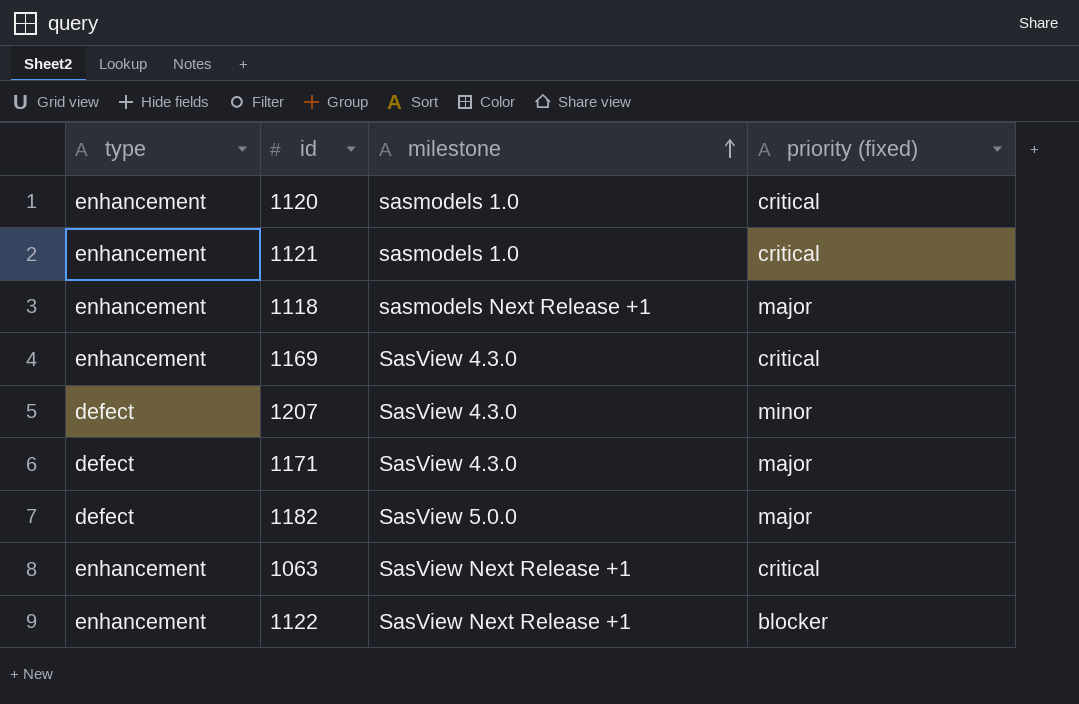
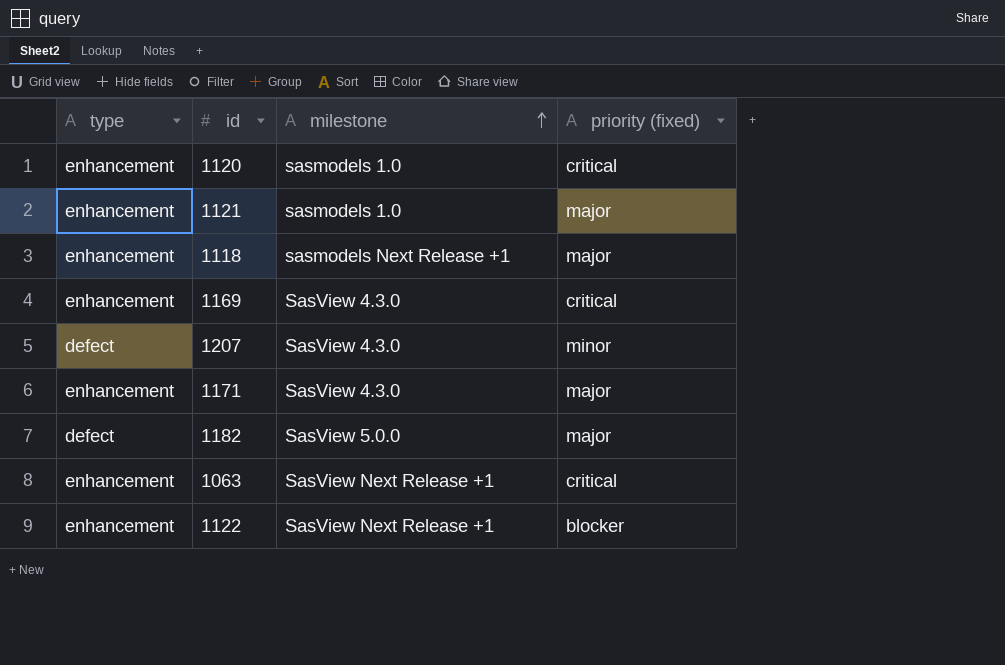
1121 | priority (fixed): critical -> major
1171 | type: defect -> enhancement

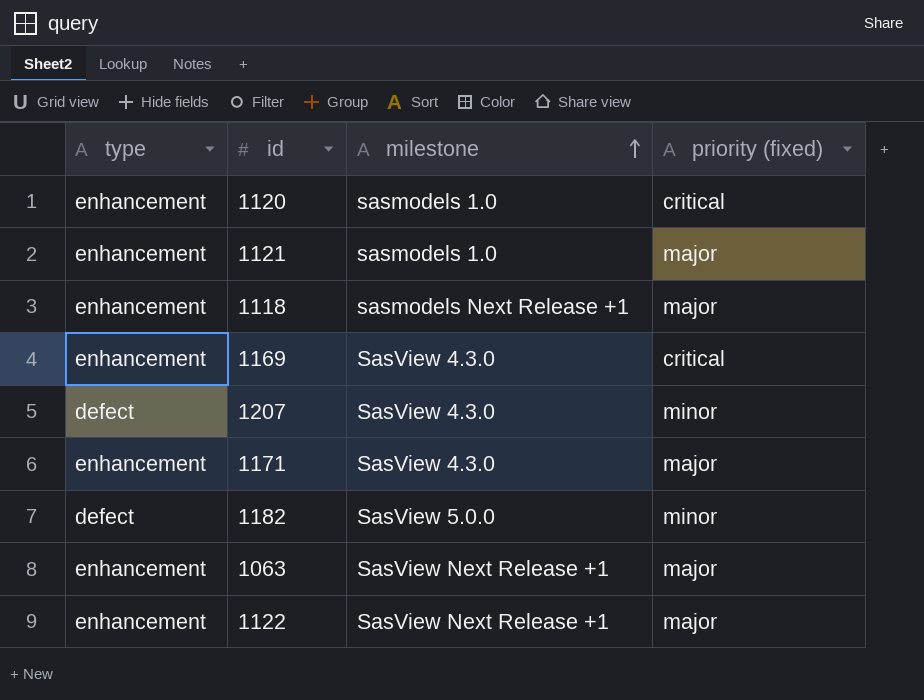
1182 | priority (fixed): major -> minor
1063 | priority (fixed): critical -> major
1122 | priority (fixed): blocker -> major

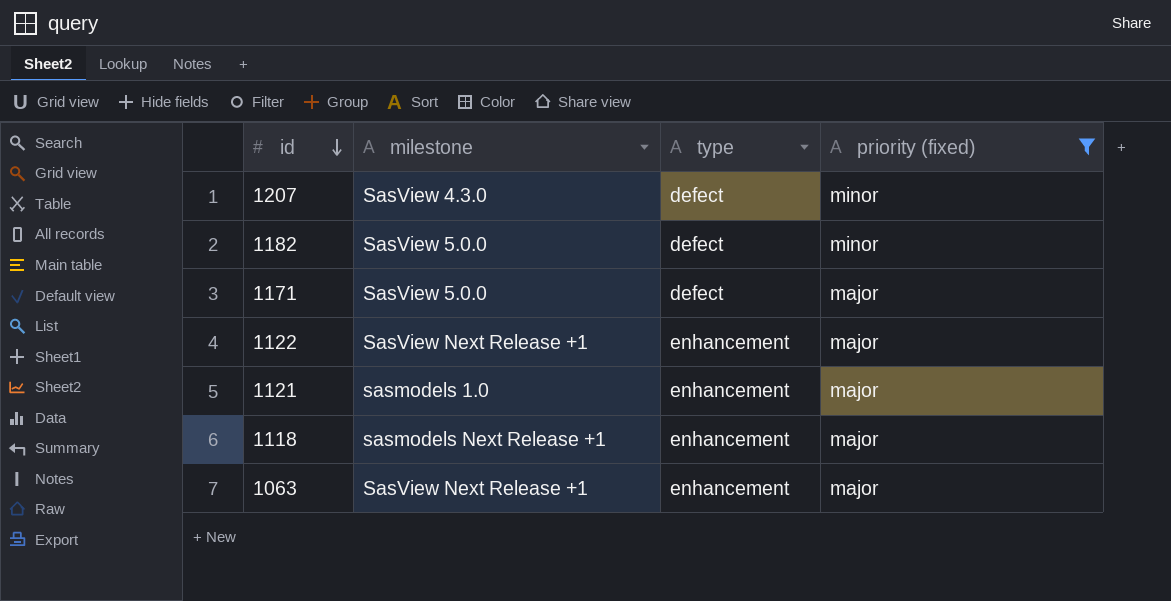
filter: none -> priority (fixed) != critical
row order: milestone ascending -> id descending
column type | position: 1 -> 3
1171 | milestone: SasView 4.3.0 -> SasView 5.0.0
1171 | type: enhancement -> defect

